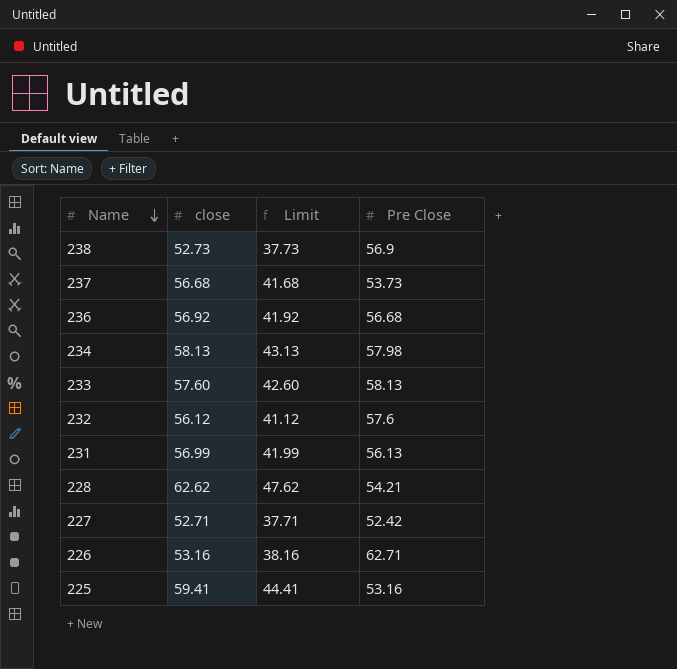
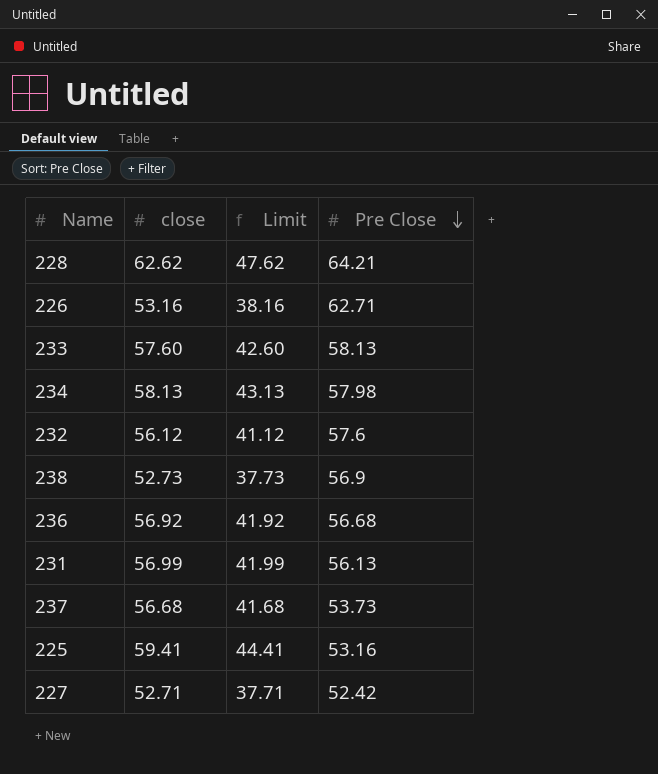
row order: Name descending -> Pre Close descending
228 | Pre Close: 54.21 -> 64.21

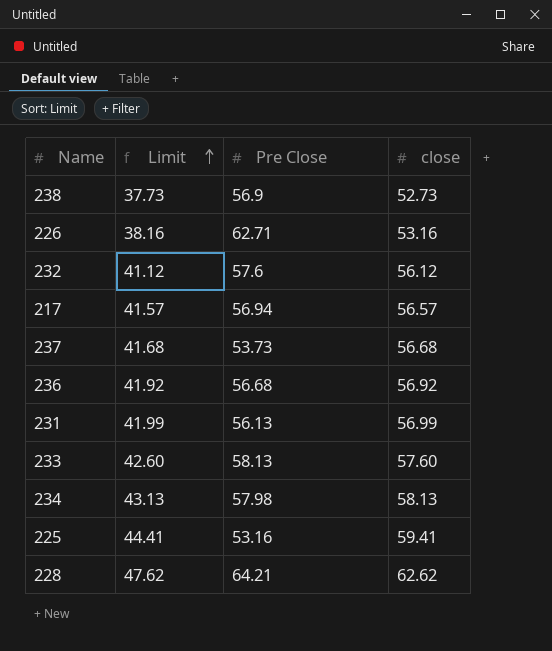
row order: Pre Close descending -> Limit ascending
column close | position: 2 -> 4
row 227: 52.71 | 37.71 | 52.42 -> none
row 217: none -> 41.57 | 56.94 | 56.57

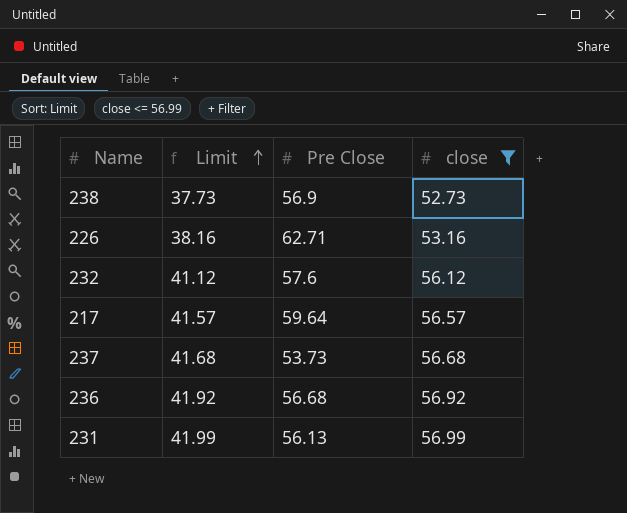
filter: none -> close <= 56.99
217 | Pre Close: 56.94 -> 59.64

